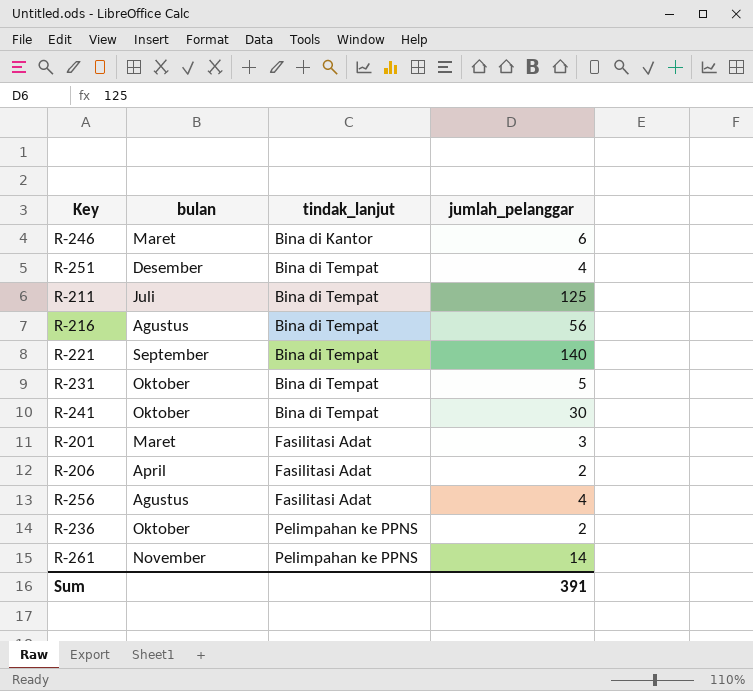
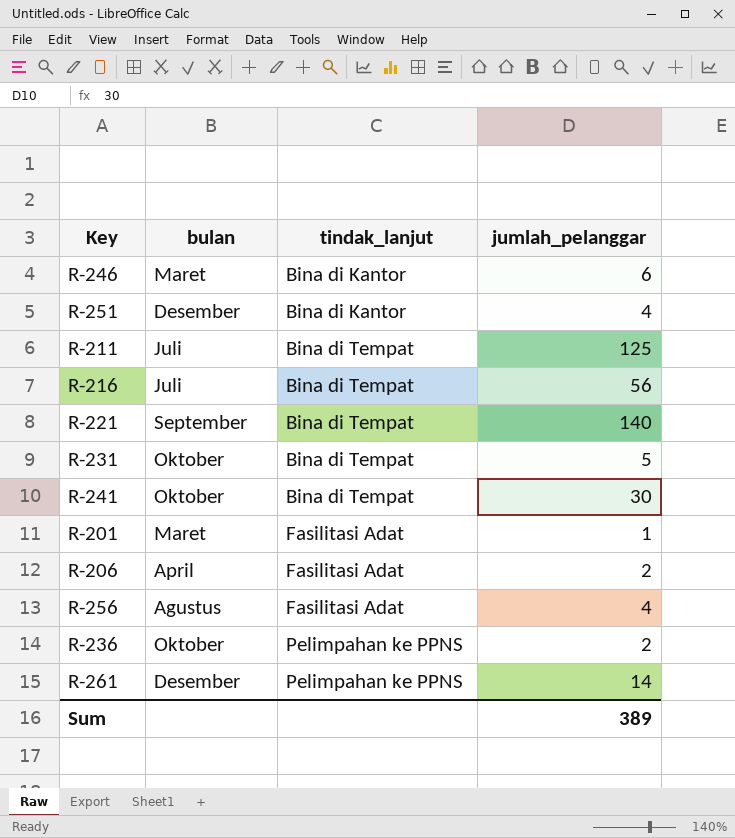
R-251 | tindak_lanjut: Bina di Tempat -> Bina di Kantor
R-216 | bulan: Agustus -> Juli
R-201 | jumlah_pelanggar: 3 -> 1
R-261 | bulan: November -> Desember
Sum | jumlah_pelanggar: 391 -> 389

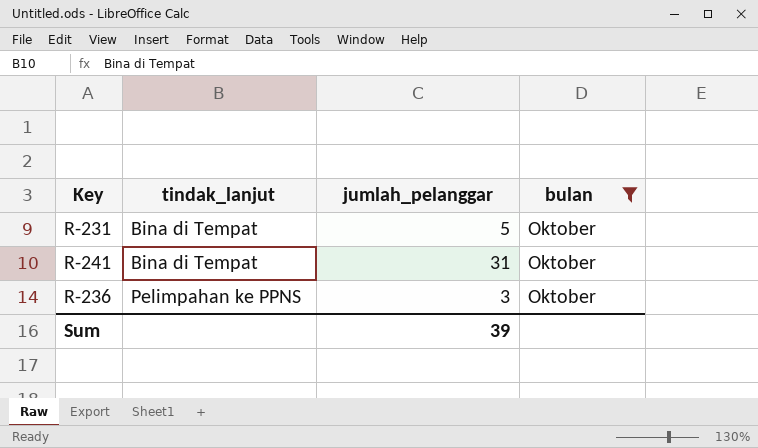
filter: none -> bulan = Oktober
column bulan | position: 2 -> 4
R-241 | jumlah_pelanggar: 30 -> 31
R-236 | jumlah_pelanggar: 2 -> 3
Sum | jumlah_pelanggar: 389 -> 39

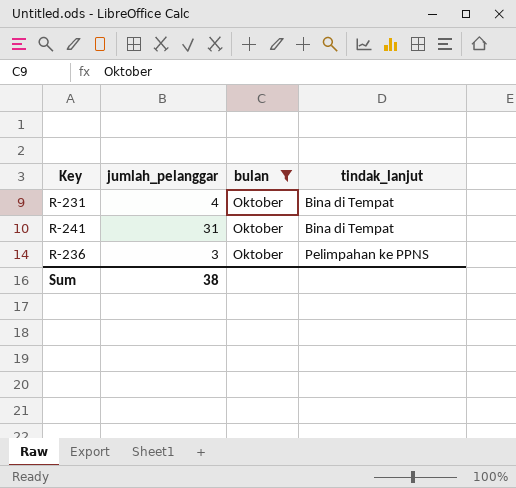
column tindak_lanjut | position: 2 -> 4
R-231 | jumlah_pelanggar: 5 -> 4
Sum | jumlah_pelanggar: 39 -> 38

